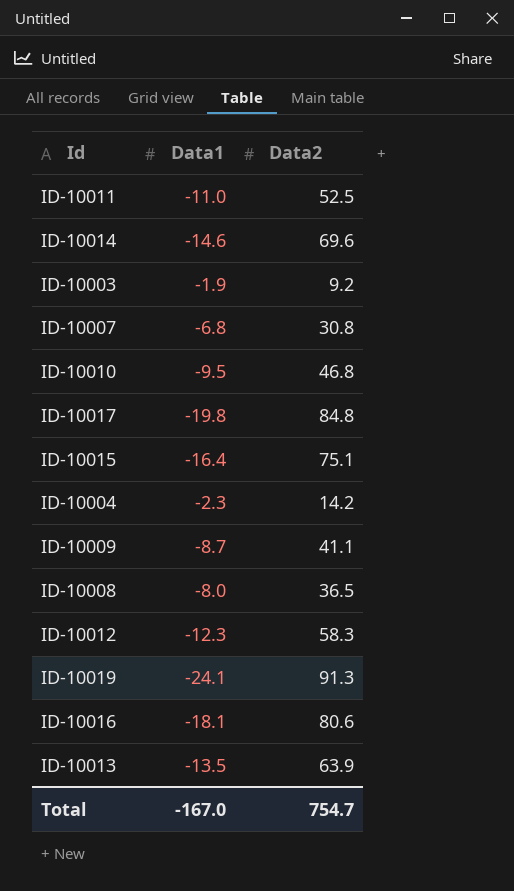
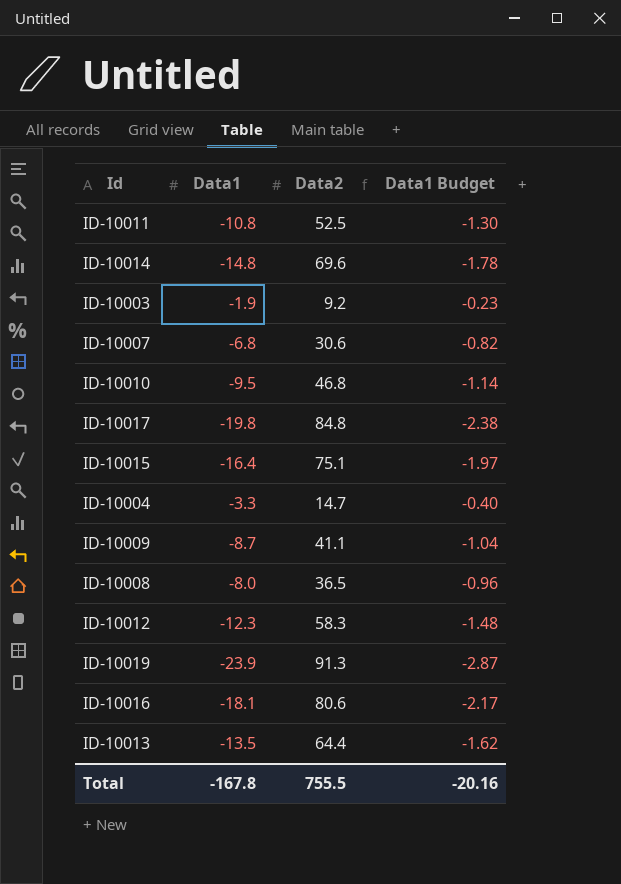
column Data1 Budget | formula: none -> [Data1] * 0.12
ID-10011 | Data1: -11.0 -> -10.8
ID-10014 | Data1: -14.6 -> -14.8
ID-10007 | Data2: 30.8 -> 30.6
ID-10004 | Data1: -2.3 -> -3.3
ID-10004 | Data2: 14.2 -> 14.7
ID-10019 | Data1: -24.1 -> -23.9
ID-10013 | Data2: 63.9 -> 64.4
Total | Data1: -167.0 -> -167.8
Total | Data2: 754.7 -> 755.5

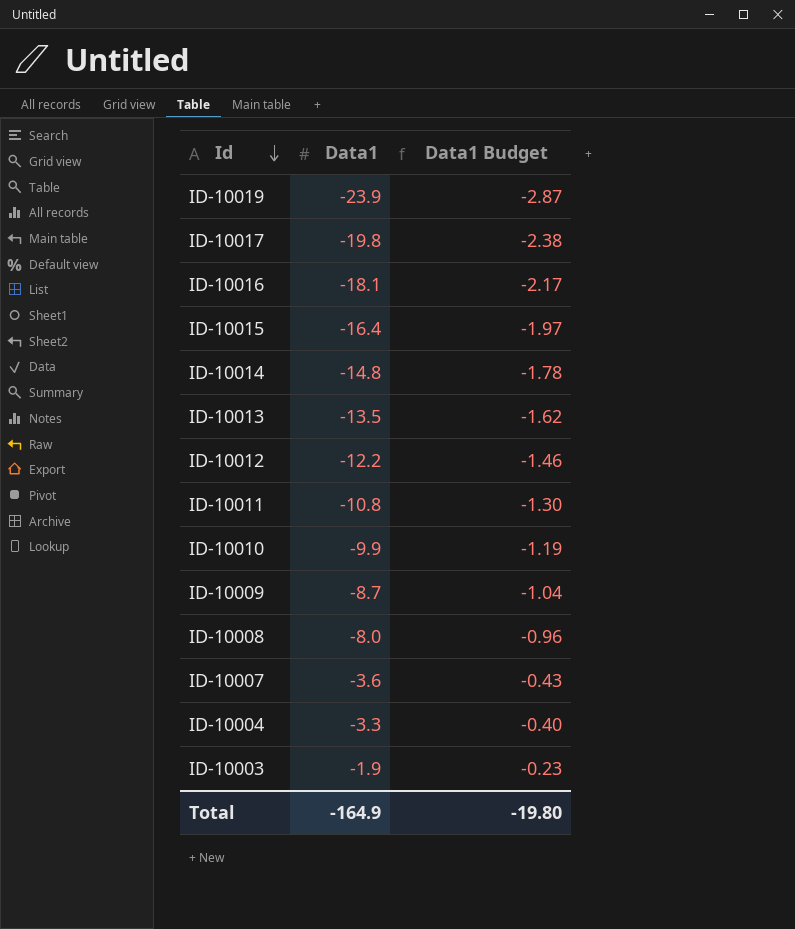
row order: none -> Id descending
column Data2 | position: 3 -> none
ID-10012 | Data1: -12.3 -> -12.2
ID-10012 | Data1 Budget: -1.48 -> -1.46
ID-10010 | Data1: -9.5 -> -9.9
ID-10010 | Data1 Budget: -1.14 -> -1.19
ID-10007 | Data1: -6.8 -> -3.6
ID-10007 | Data1 Budget: -0.82 -> -0.43
Total | Data1: -167.8 -> -164.9
Total | Data1 Budget: -20.16 -> -19.80

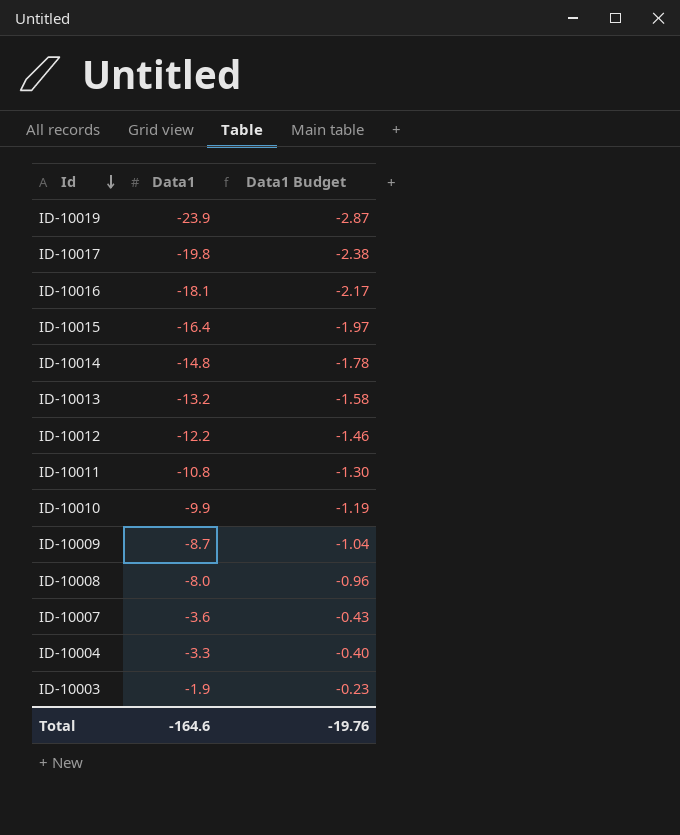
ID-10013 | Data1: -13.5 -> -13.2
ID-10013 | Data1 Budget: -1.62 -> -1.58
Total | Data1: -164.9 -> -164.6
Total | Data1 Budget: -19.80 -> -19.76

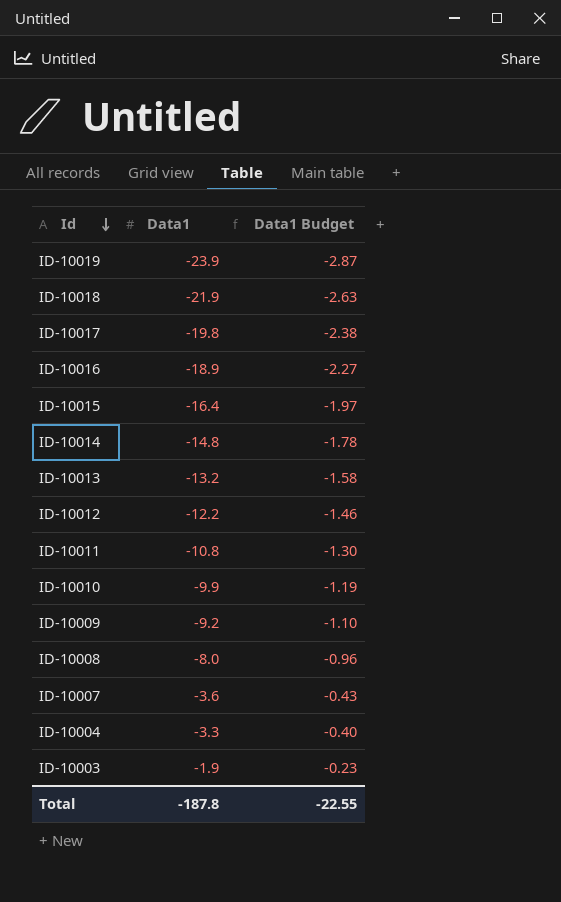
row ID-10018: none -> -21.9 | -2.63
ID-10016 | Data1: -18.1 -> -18.9
ID-10016 | Data1 Budget: -2.17 -> -2.27
ID-10009 | Data1: -8.7 -> -9.2
ID-10009 | Data1 Budget: -1.04 -> -1.10
Total | Data1: -164.6 -> -187.8
Total | Data1 Budget: -19.76 -> -22.55

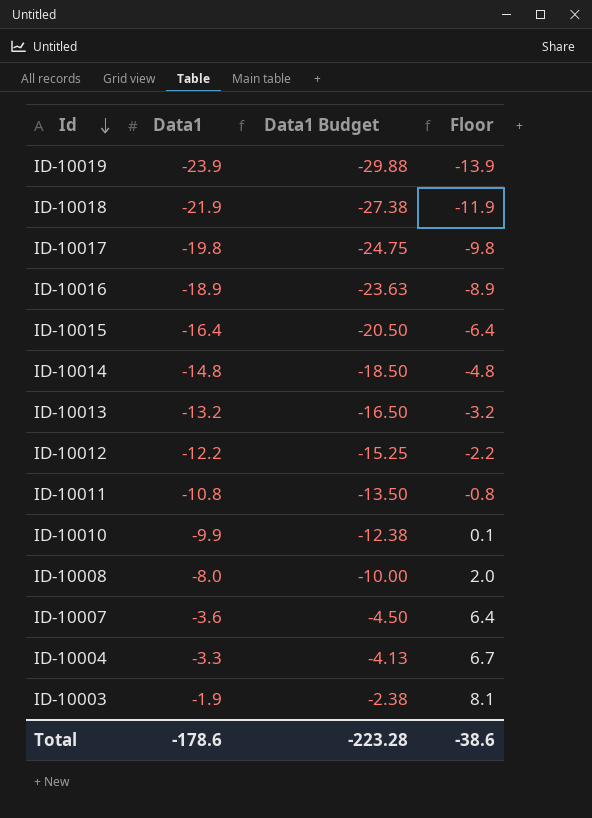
column Data1 Budget | formula: [Data1] * 0.12 -> [Data1] * 1.25
column Floor | formula: none -> [Data1] + 10
row ID-10009: -9.2 | -1.10 -> none
Total | Data1: -187.8 -> -178.6
Total | Data1 Budget: -22.55 -> -223.28

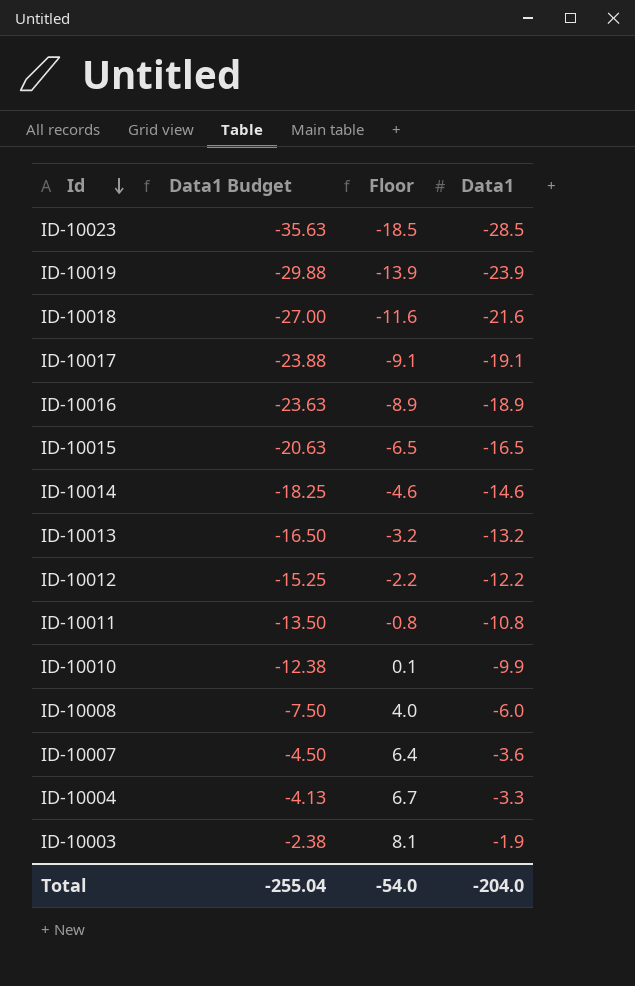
column Data1 | position: 2 -> 4
row ID-10023: none -> -35.63 | -18.5 | -28.5
ID-10018 | Data1 Budget: -27.38 -> -27.00
ID-10018 | Floor: -11.9 -> -11.6
ID-10018 | Data1: -21.9 -> -21.6
ID-10017 | Data1 Budget: -24.75 -> -23.88
ID-10017 | Floor: -9.8 -> -9.1
ID-10017 | Data1: -19.8 -> -19.1
ID-10015 | Data1 Budget: -20.50 -> -20.63
ID-10015 | Floor: -6.4 -> -6.5
ID-10015 | Data1: -16.4 -> -16.5
ID-10014 | Data1 Budget: -18.50 -> -18.25
ID-10014 | Floor: -4.8 -> -4.6
ID-10014 | Data1: -14.8 -> -14.6
ID-10008 | Data1 Budget: -10.00 -> -7.50
ID-10008 | Floor: 2.0 -> 4.0
ID-10008 | Data1: -8.0 -> -6.0
Total | Data1 Budget: -223.28 -> -255.04
Total | Floor: -38.6 -> -54.0
Total | Data1: -178.6 -> -204.0

